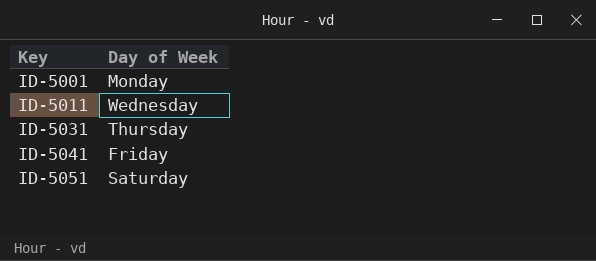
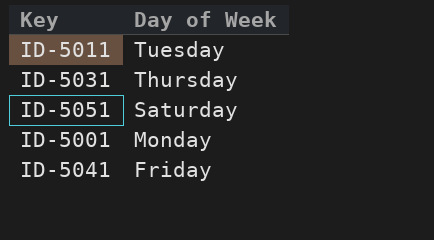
row order: Key ascending -> Day of Week descending
ID-5011 | Day of Week: Wednesday -> Tuesday

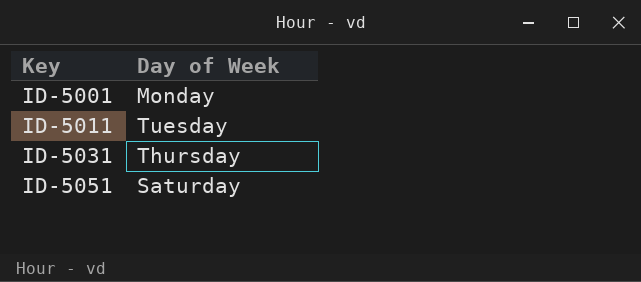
row order: Day of Week descending -> Key ascending
row ID-5041: Friday -> none

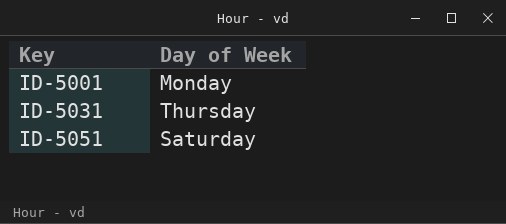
row ID-5011: Tuesday -> none

